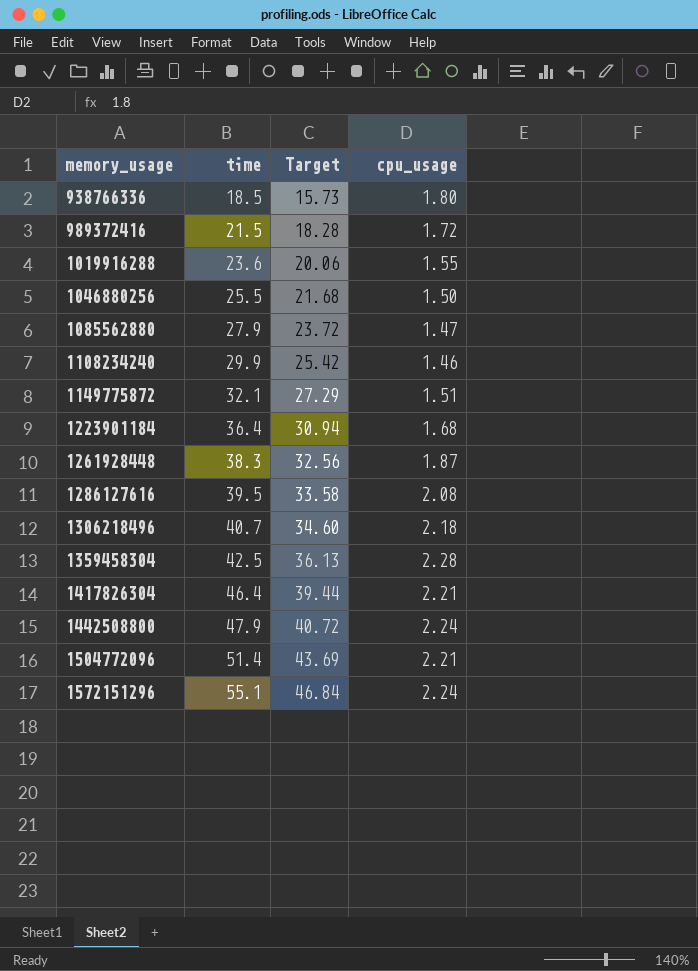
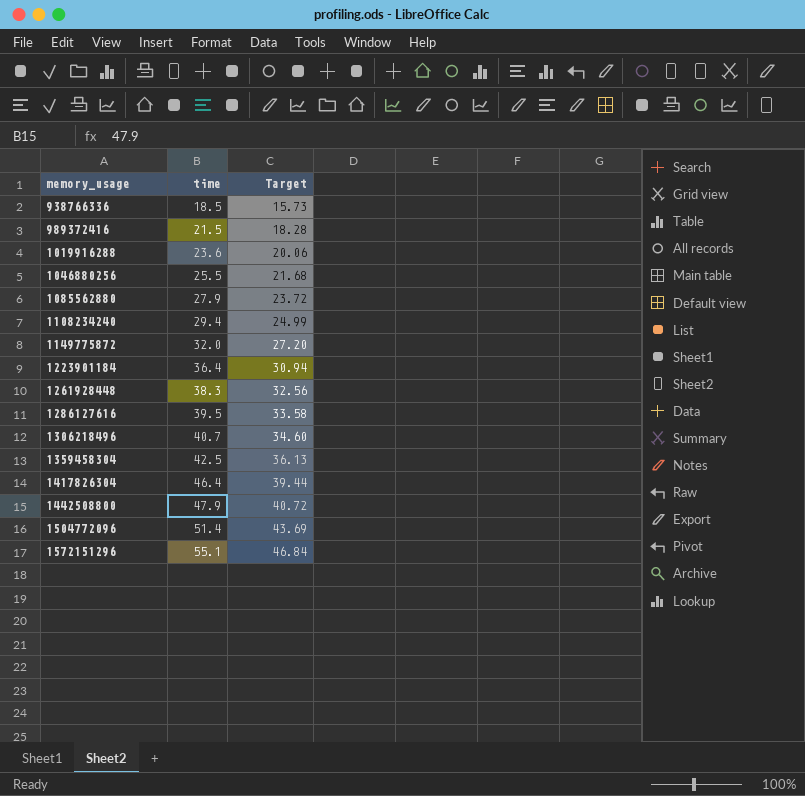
column cpu_usage | position: 4 -> none
1108234240 | time: 29.9 -> 29.4
1108234240 | Target: 25.42 -> 24.99
1149775872 | time: 32.1 -> 32.0
1149775872 | Target: 27.29 -> 27.20

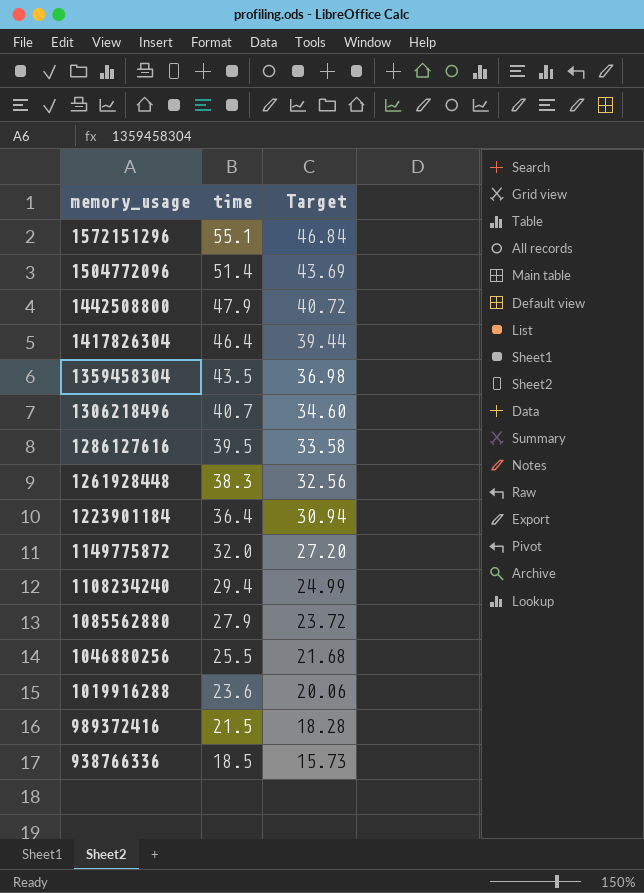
row order: memory_usage ascending -> memory_usage descending
1359458304 | time: 42.5 -> 43.5
1359458304 | Target: 36.13 -> 36.98

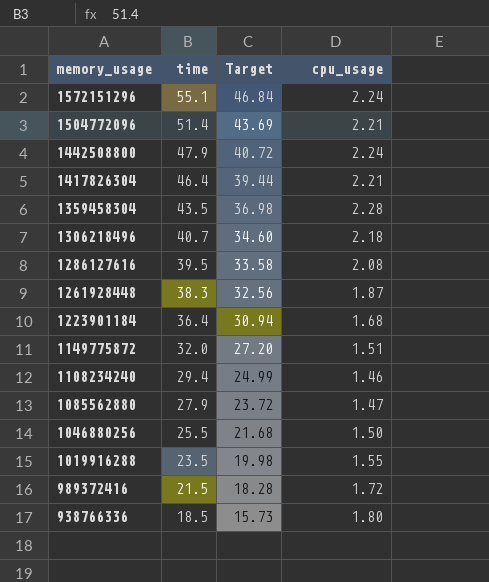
column cpu_usage | position: none -> 4
1019916288 | time: 23.6 -> 23.5
1019916288 | Target: 20.06 -> 19.98

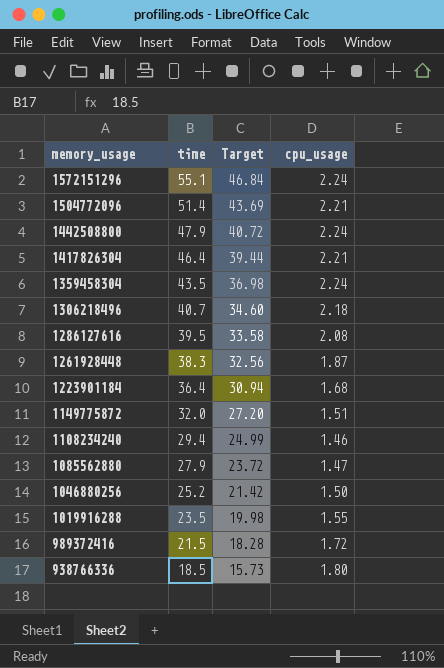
1359458304 | cpu_usage: 2.28 -> 2.24
1046880256 | time: 25.5 -> 25.2
1046880256 | Target: 21.68 -> 21.42

